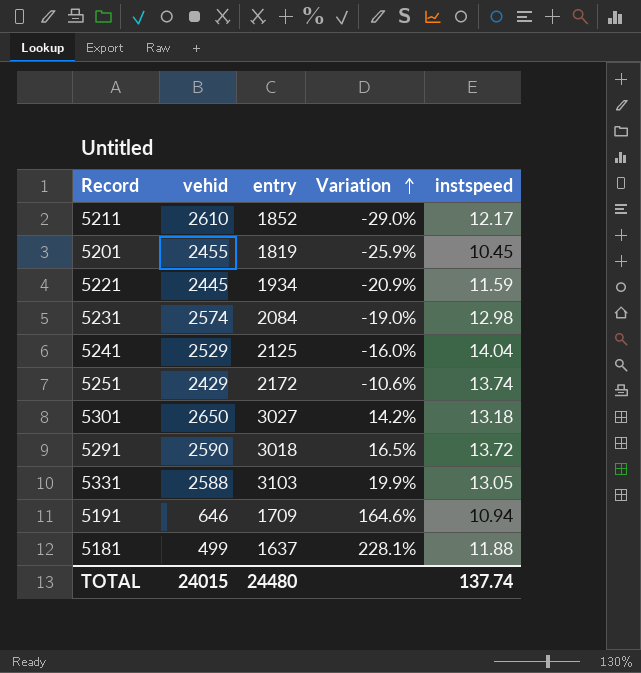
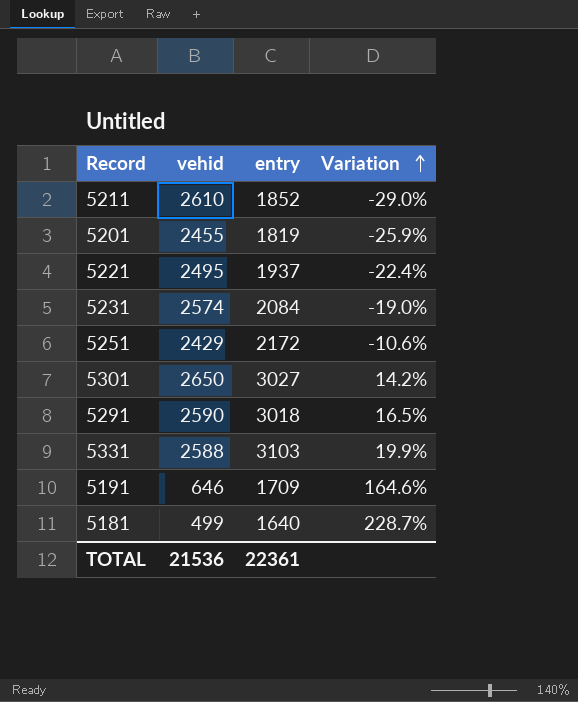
column instspeed | position: 5 -> none
row 5241: 2529 | 2125 | -16.0% | 14.04 -> none
5221 | vehid: 2445 -> 2495
5221 | entry: 1934 -> 1937
5221 | Variation: -20.9% -> -22.4%
5181 | entry: 1637 -> 1640
5181 | Variation: 228.1% -> 228.7%
TOTAL | vehid: 24015 -> 21536
TOTAL | entry: 24480 -> 22361

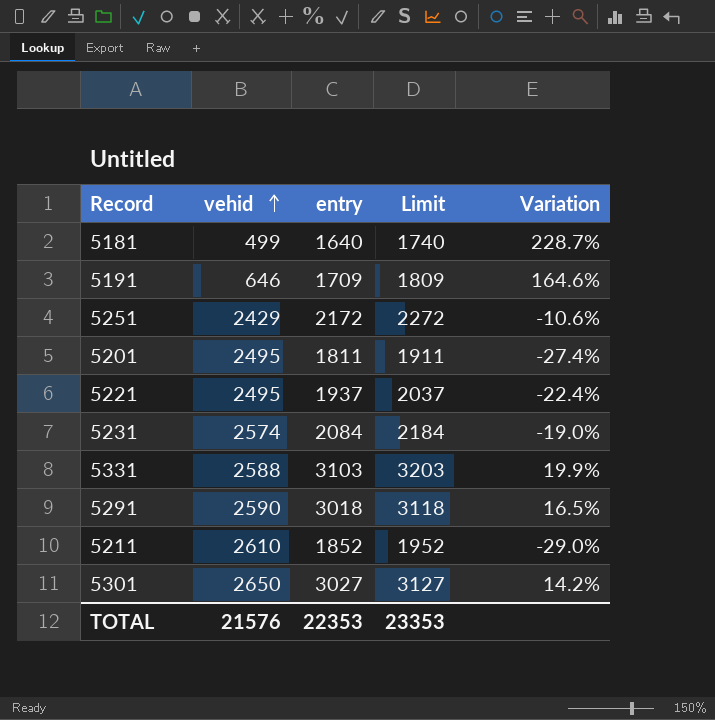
row order: Variation ascending -> vehid ascending
column Limit | formula: none -> [entry] + 100
5201 | vehid: 2455 -> 2495
5201 | entry: 1819 -> 1811
5201 | Variation: -25.9% -> -27.4%
TOTAL | vehid: 21536 -> 21576
TOTAL | entry: 22361 -> 22353

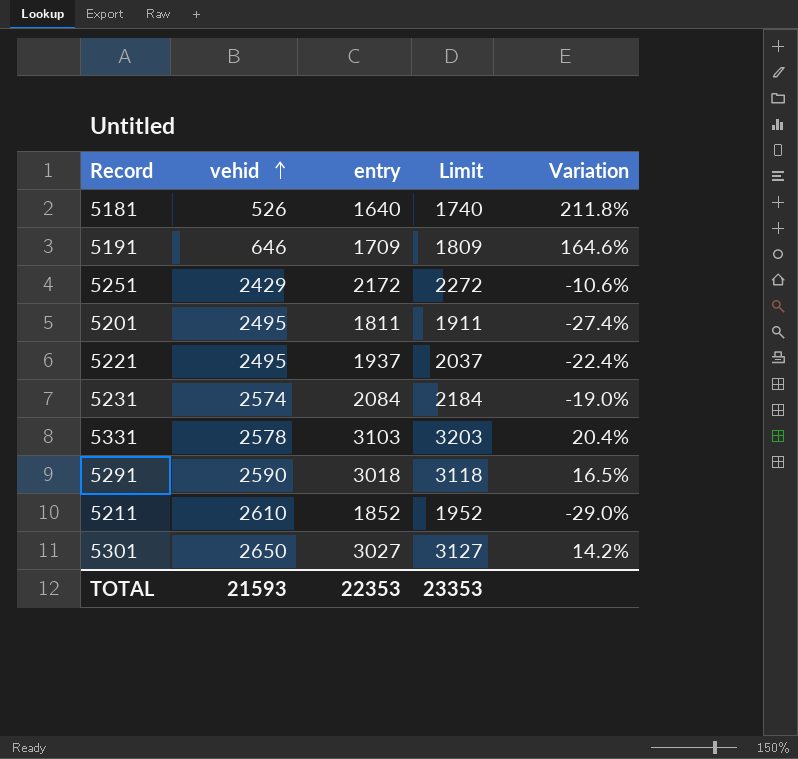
5181 | vehid: 499 -> 526
5181 | Variation: 228.7% -> 211.8%
5331 | vehid: 2588 -> 2578
5331 | Variation: 19.9% -> 20.4%
TOTAL | vehid: 21576 -> 21593

